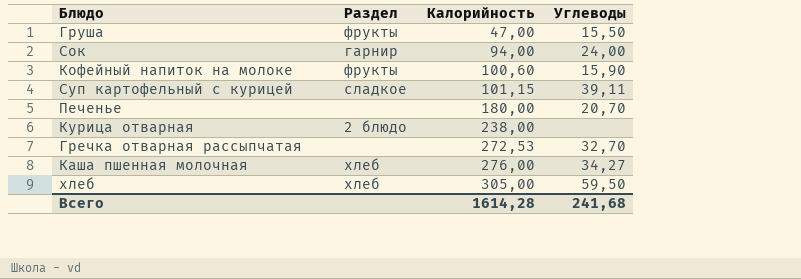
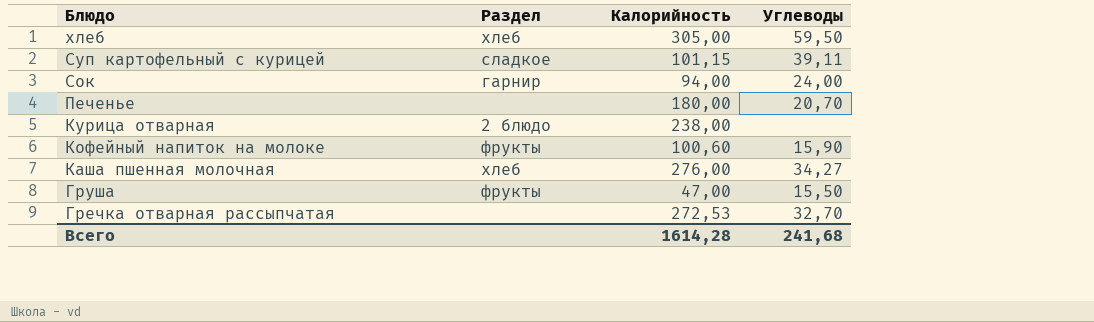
row order: Калорийность ascending -> Блюдо descending

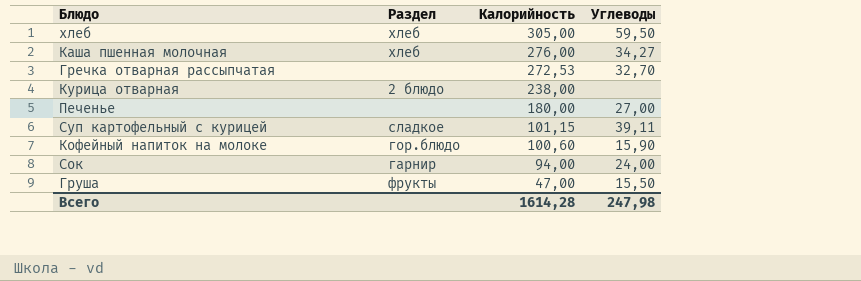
row order: Блюдо descending -> Калорийность descending
Печенье | Углеводы: 20,70 -> 27,00
Кофейный напиток на молоке | Раздел: фрукты -> гор.блюдо
Всего | Углеводы: 241,68 -> 247,98

